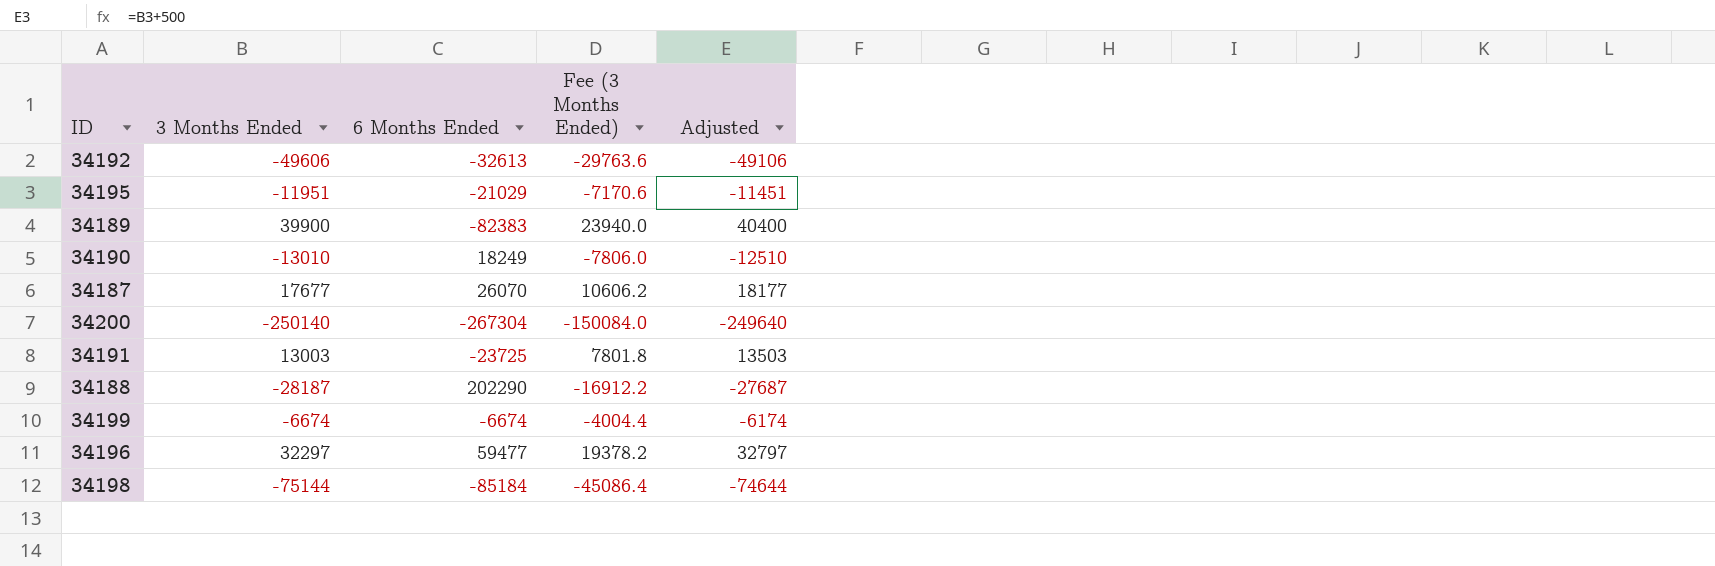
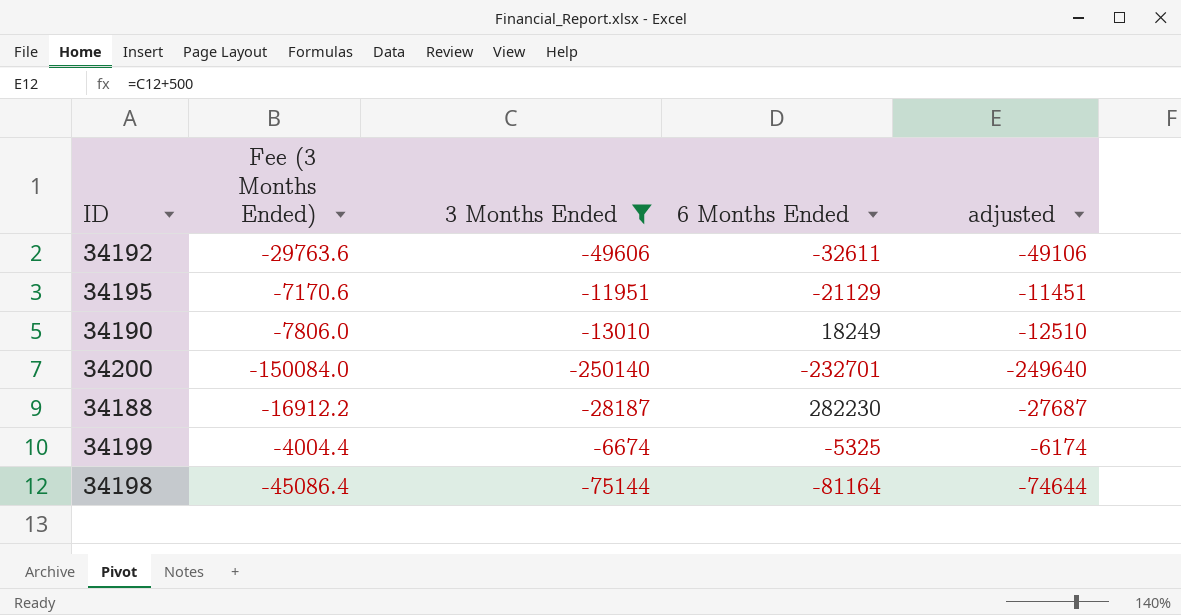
filter: none -> 3 Months Ended <= -6674
column Fee (3 Months Ended) | position: 4 -> 2
column name: Adjusted -> adjusted
34192 | 6 Months Ended: -32613 -> -32611
34195 | 6 Months Ended: -21029 -> -21129
34200 | 6 Months Ended: -267304 -> -232701
34188 | 6 Months Ended: 202290 -> 282230
34199 | 6 Months Ended: -6674 -> -5325
34198 | 6 Months Ended: -85184 -> -81164

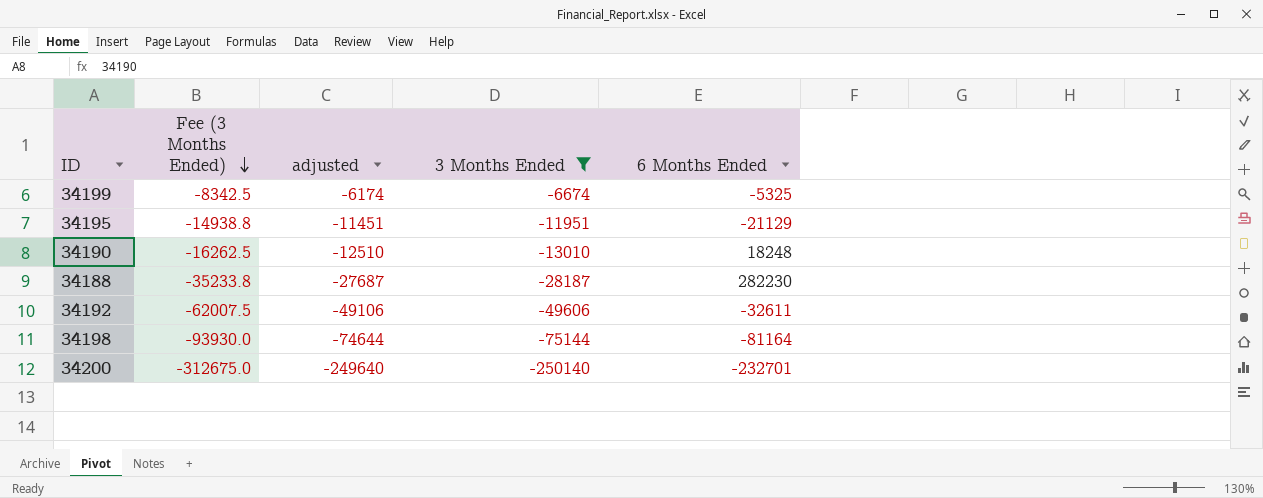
row order: none -> Fee (3 Months Ended) descending
column Fee (3 Months Ended) | formula: [3 Months Ended] * 0.6 -> [3 Months Ended] * 1.25
column adjusted | position: 5 -> 3
34190 | 6 Months Ended: 18249 -> 18248

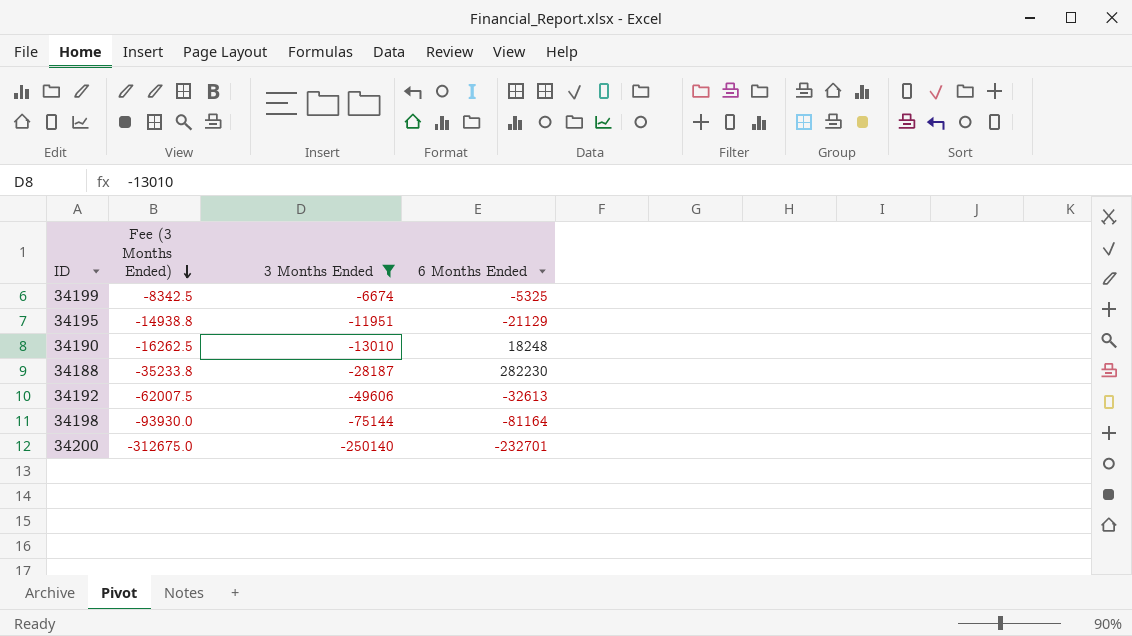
column adjusted | formula: [3 Months Ended] + 500 -> none
34192 | 6 Months Ended: -32611 -> -32613

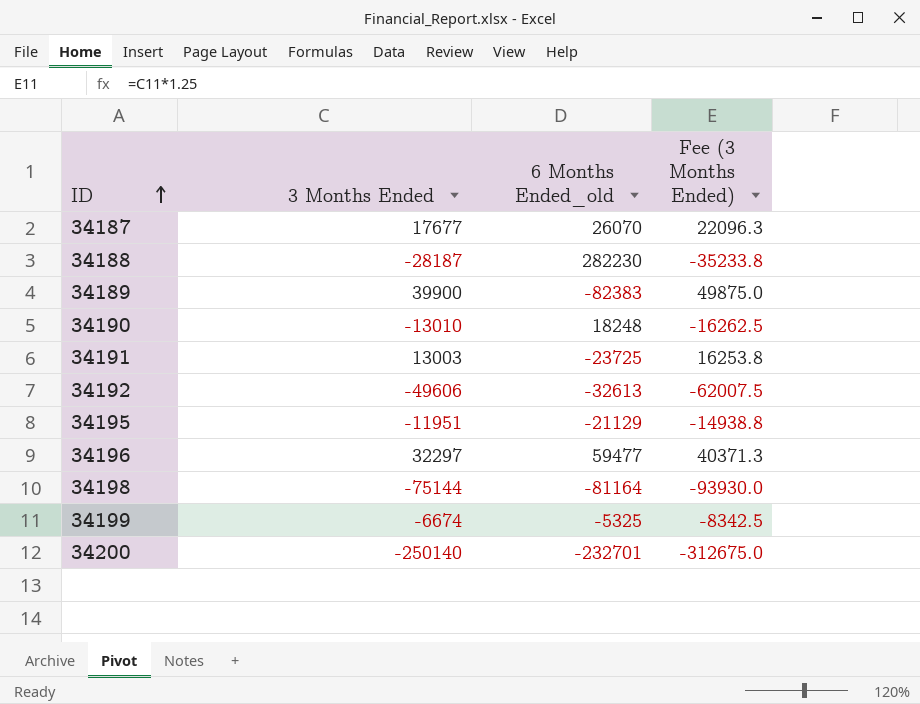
filter: 3 Months Ended <= -6674 -> none
row order: Fee (3 Months Ended) descending -> ID ascending
column name: 6 Months Ended -> 6 Months Ended_old
column Fee (3 Months Ended) | position: 2 -> 4

